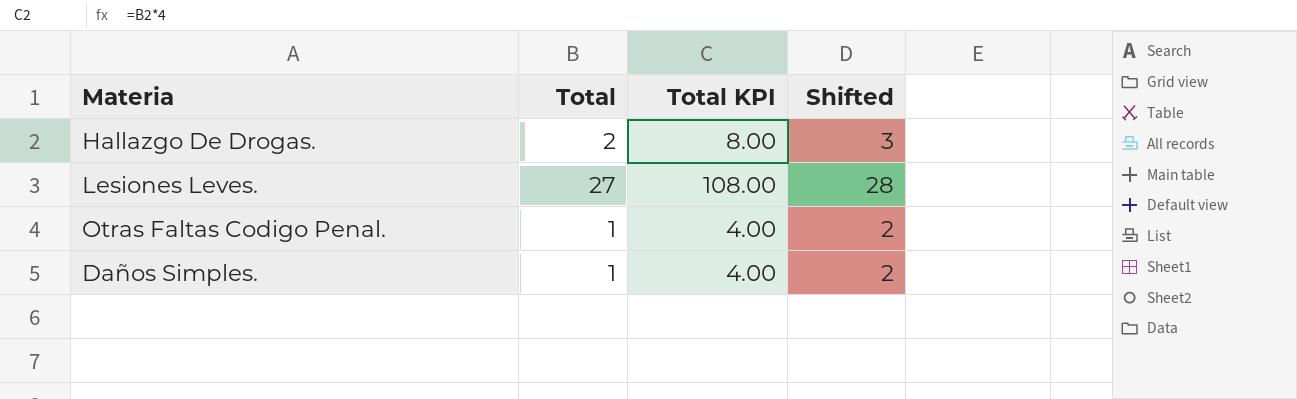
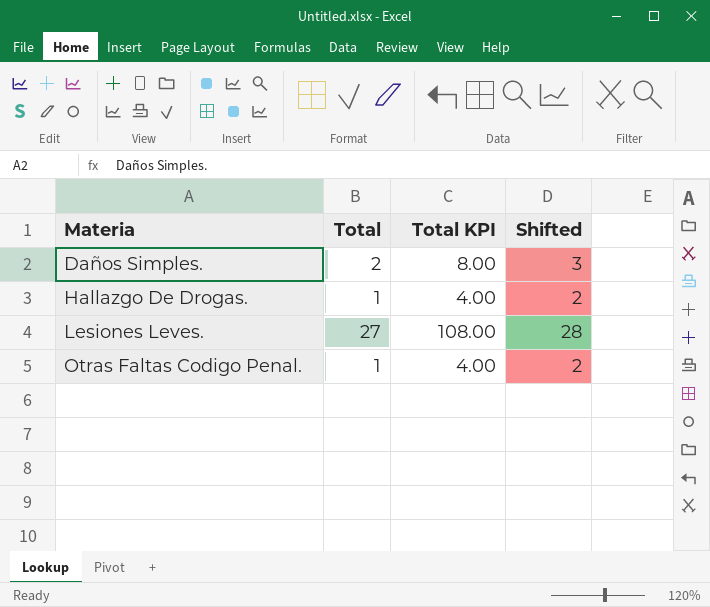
row order: none -> Materia ascending
Daños Simples. | Total: 1 -> 2
Daños Simples. | Total KPI: 4.00 -> 8.00
Daños Simples. | Shifted: 2 -> 3
Hallazgo De Drogas. | Total: 2 -> 1
Hallazgo De Drogas. | Total KPI: 8.00 -> 4.00
Hallazgo De Drogas. | Shifted: 3 -> 2

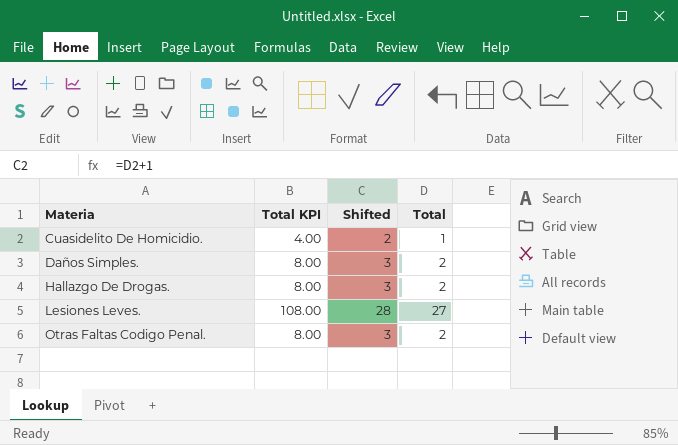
column Total | position: 2 -> 4
row Cuasidelito De Homicidio.: none -> 4.00 | 2 | 1
Hallazgo De Drogas. | Total KPI: 4.00 -> 8.00
Hallazgo De Drogas. | Shifted: 2 -> 3
Hallazgo De Drogas. | Total: 1 -> 2
Otras Faltas Codigo Penal. | Total KPI: 4.00 -> 8.00
Otras Faltas Codigo Penal. | Shifted: 2 -> 3
Otras Faltas Codigo Penal. | Total: 1 -> 2

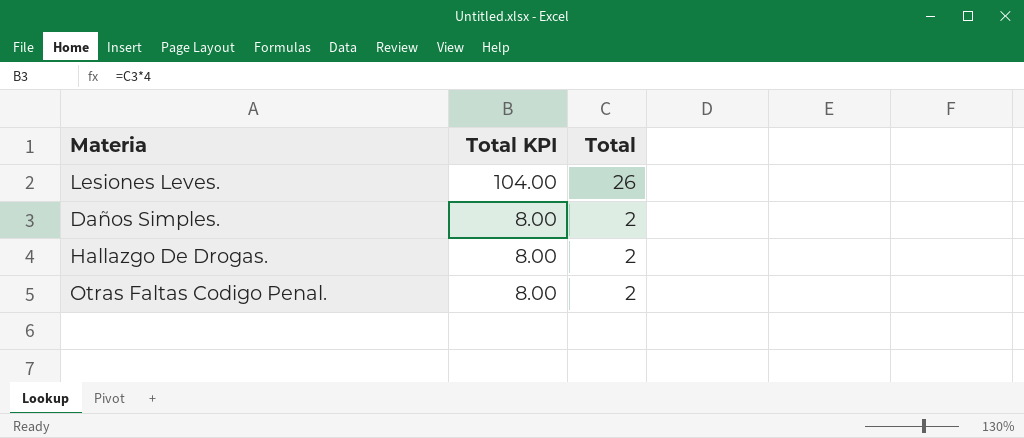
row order: Materia ascending -> Total KPI descending
column Shifted | formula: [Total] + 1 -> none
row Cuasidelito De Homicidio.: 4.00 | 2 | 1 -> none
Lesiones Leves. | Total KPI: 108.00 -> 104.00
Lesiones Leves. | Total: 27 -> 26

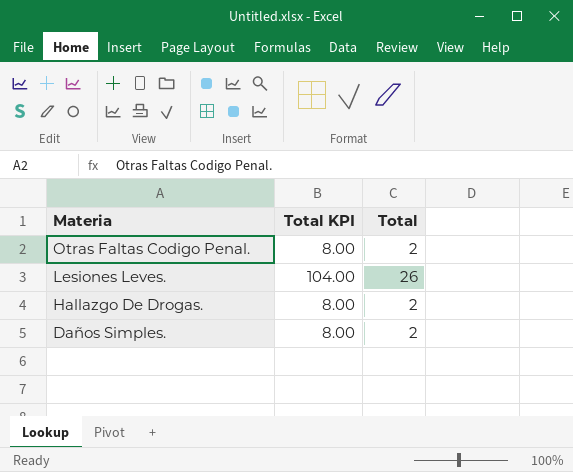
row order: Total KPI descending -> Materia descending

